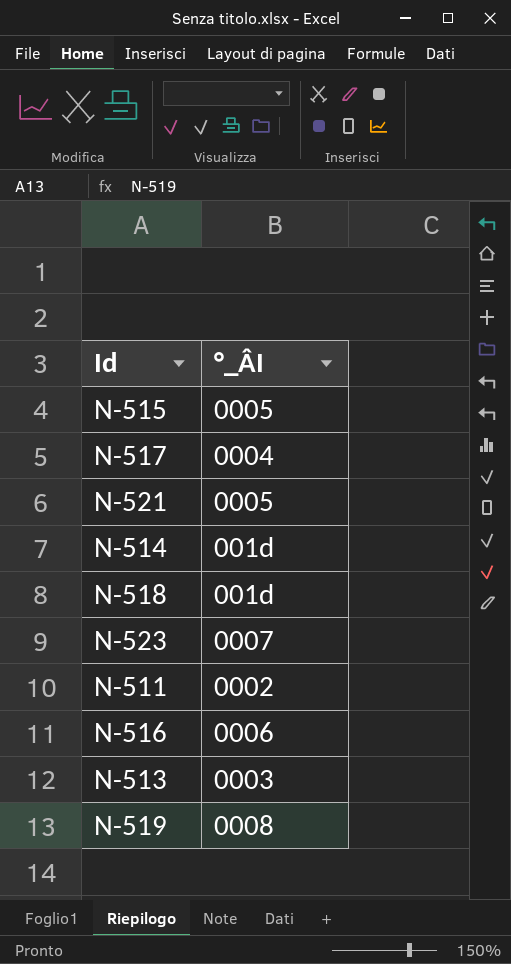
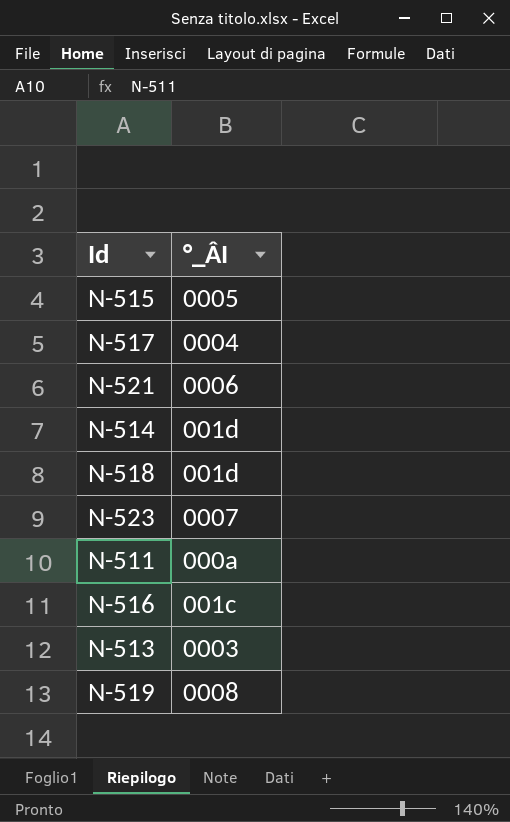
N-521 | °_ÂI: 0005 -> 0006
N-511 | °_ÂI: 0002 -> 000a
N-516 | °_ÂI: 0006 -> 001c

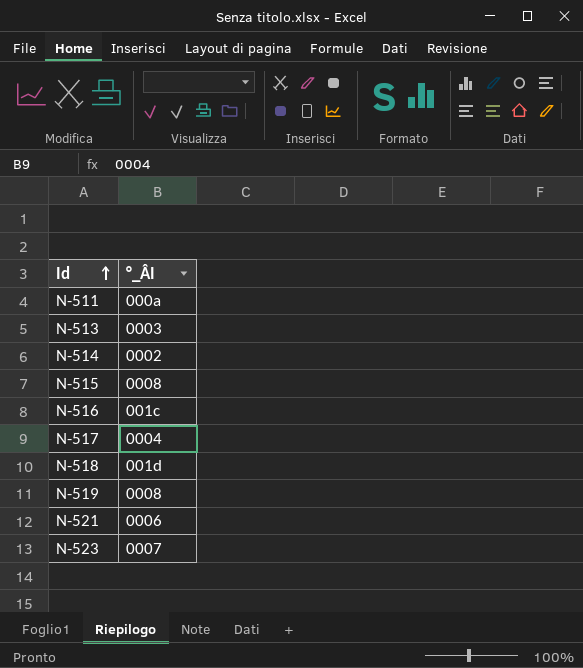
row order: none -> Id ascending
N-514 | °_ÂI: 001d -> 0002
N-515 | °_ÂI: 0005 -> 0008

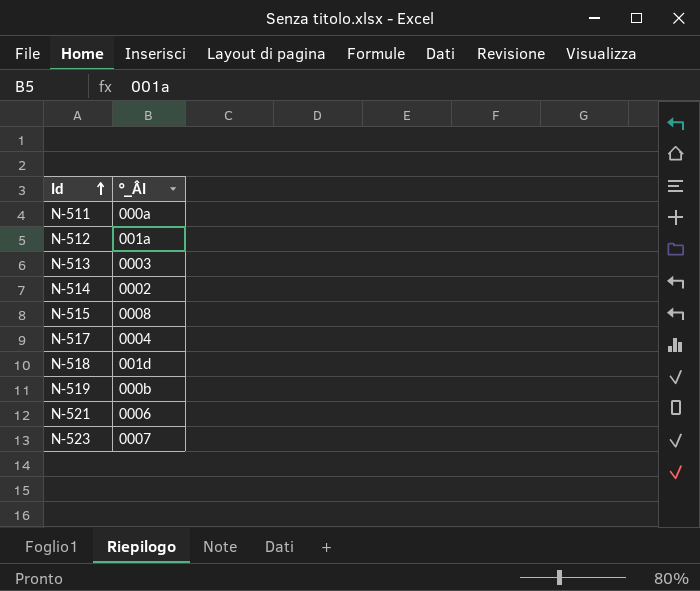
row N-516: 001c -> none
row N-512: none -> 001a
N-519 | °_ÂI: 0008 -> 000b

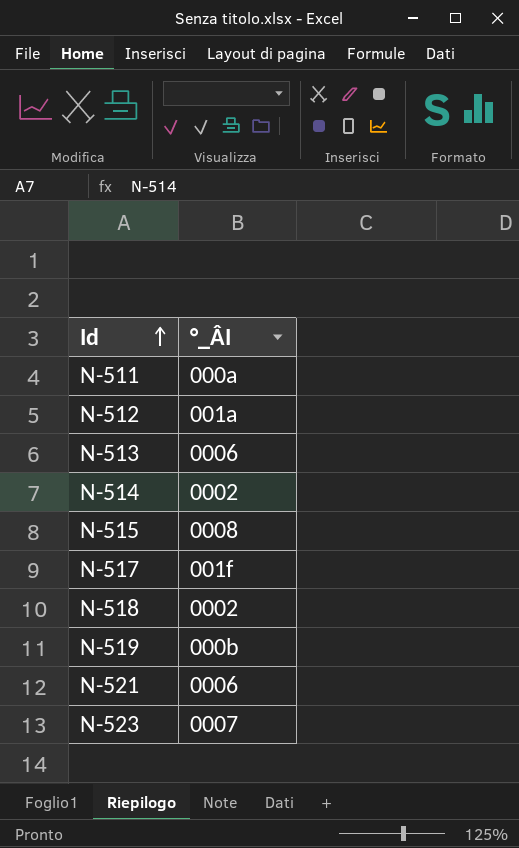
N-513 | °_ÂI: 0003 -> 0006
N-517 | °_ÂI: 0004 -> 001f
N-518 | °_ÂI: 001d -> 0002

